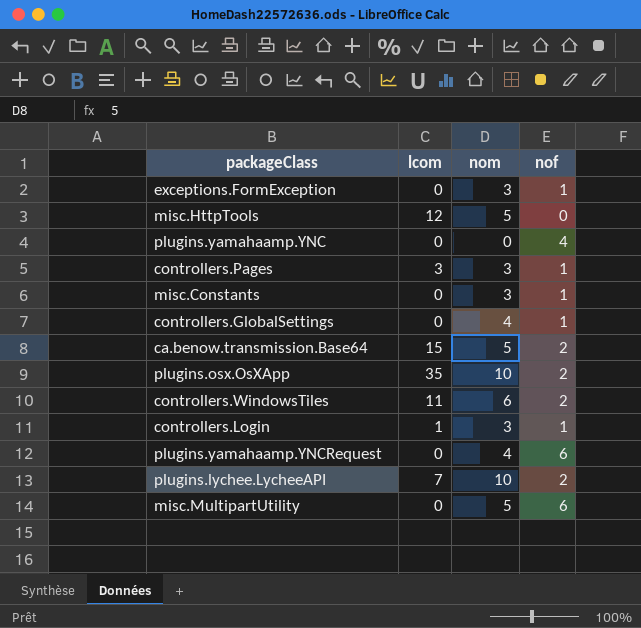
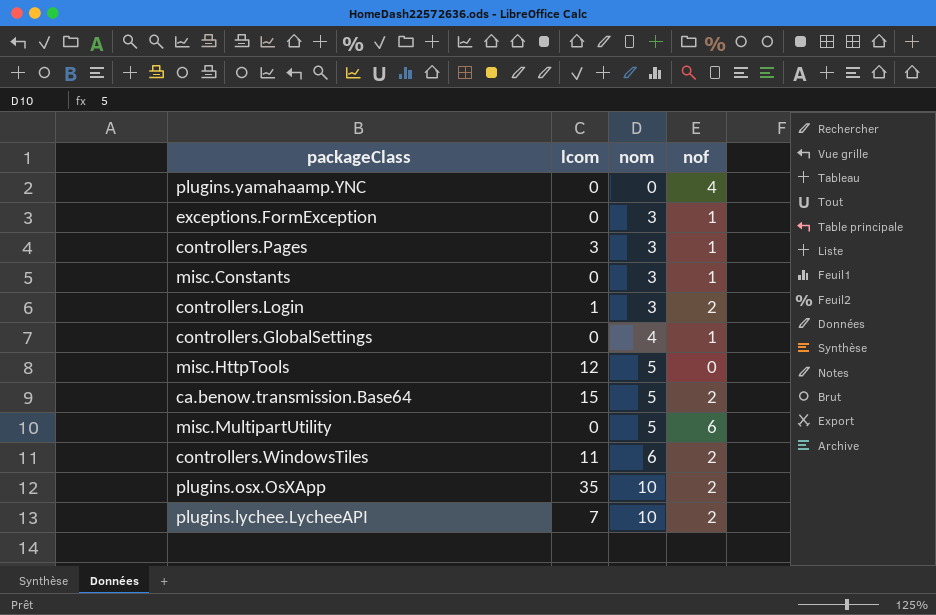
row order: none -> nom ascending
row plugins.yamahaamp.YNCRequest: 0 | 4 | 6 -> none
controllers.Login | nof: 1 -> 2

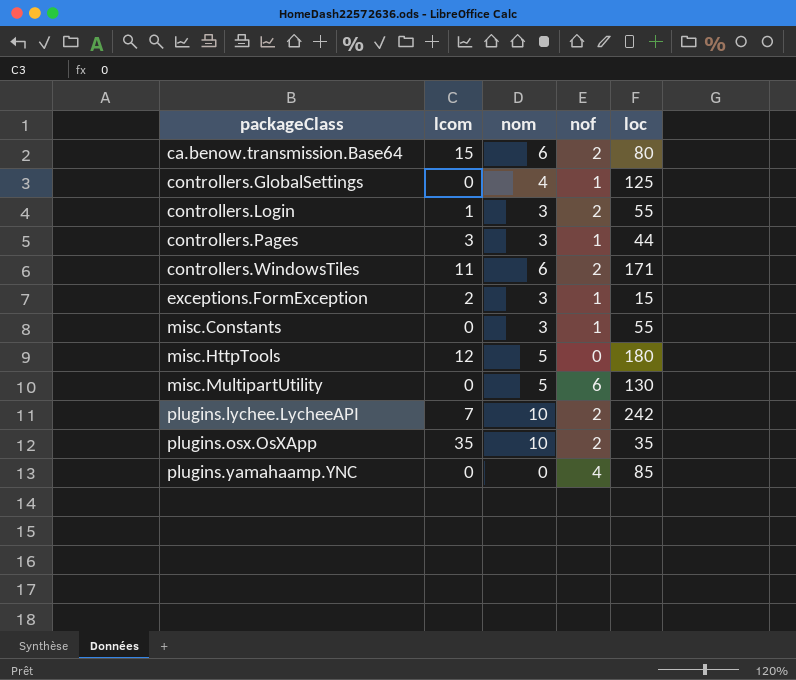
row order: nom ascending -> packageClass ascending
column loc | position: none -> 5
ca.benow.transmission.Base64 | nom: 5 -> 6
exceptions.FormException | lcom: 0 -> 2

